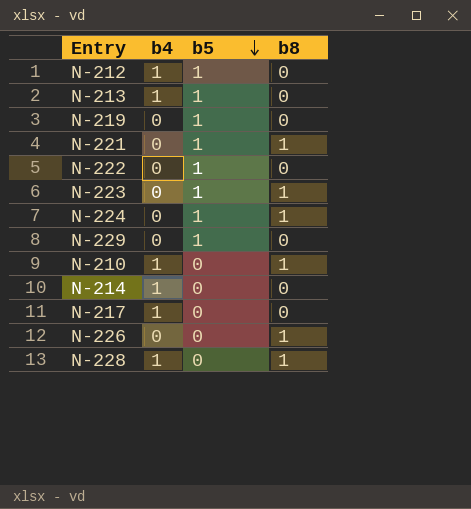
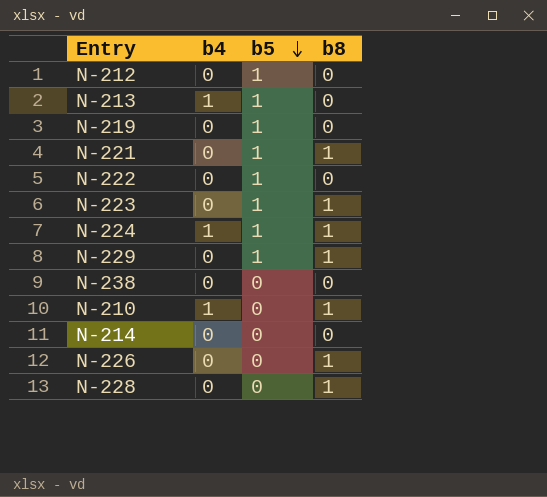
row N-217: 1 | 0 | 0 -> none
N-212 | b4: 1 -> 0
N-224 | b4: 0 -> 1
N-229 | b8: 0 -> 1
row N-238: none -> 0 | 0 | 0
N-214 | b4: 1 -> 0
N-228 | b4: 1 -> 0

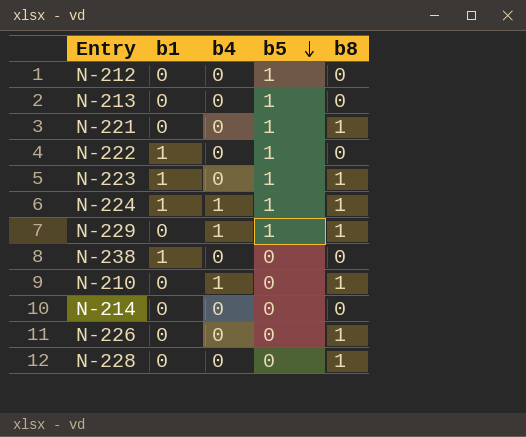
column b1 | position: none -> 2
row N-219: 0 | 1 | 0 -> none
N-213 | b4: 1 -> 0
N-229 | b4: 0 -> 1

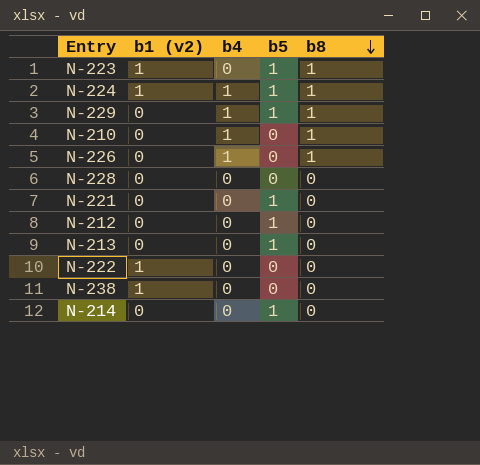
row order: b5 descending -> b8 descending
column name: b1 -> b1 (v2)
N-226 | b4: 0 -> 1
N-228 | b8: 1 -> 0
N-221 | b8: 1 -> 0
N-222 | b5: 1 -> 0
N-214 | b5: 0 -> 1

